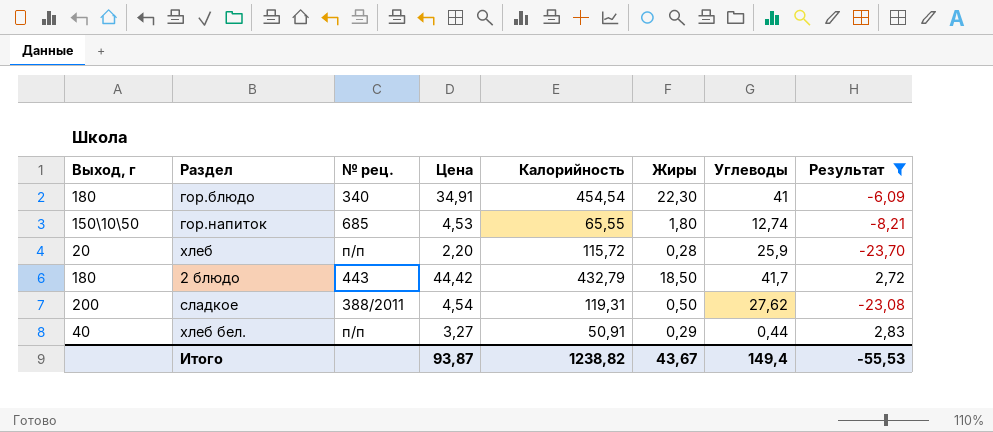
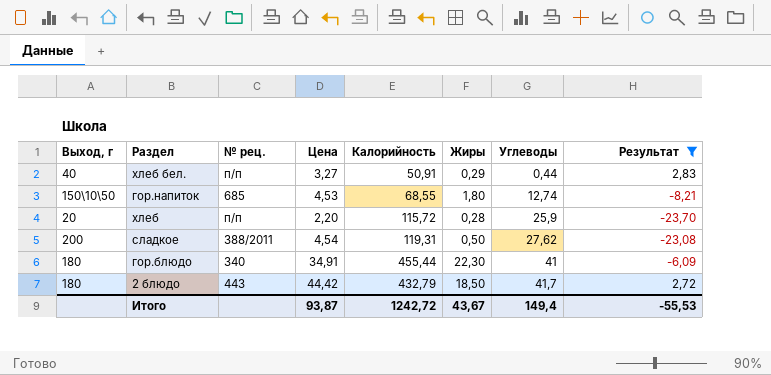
row order: none -> Углеводы ascending
гор.напиток | Калорийность: 65,55 -> 68,55
гор.блюдо | Калорийность: 454,54 -> 455,44
Итого | Калорийность: 1238,82 -> 1242,72

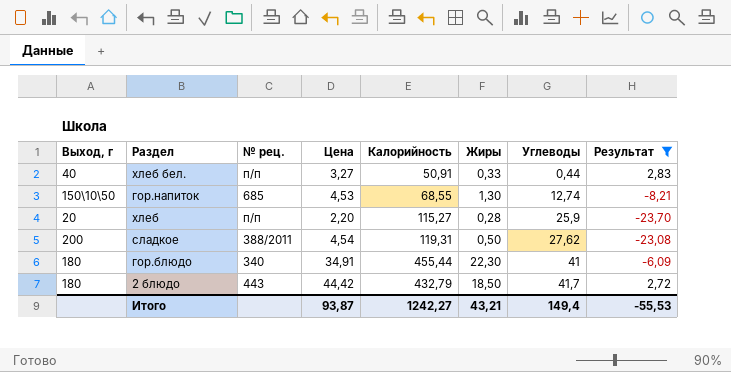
хлеб бел. | Жиры: 0,29 -> 0,33
гор.напиток | Жиры: 1,80 -> 1,30
хлеб | Калорийность: 115,72 -> 115,27
Итого | Калорийность: 1242,72 -> 1242,27
Итого | Жиры: 43,67 -> 43,21

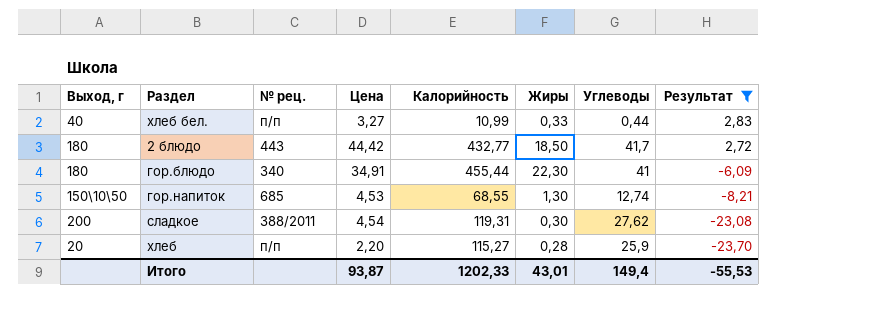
row order: Углеводы ascending -> Результат descending
хлеб бел. | Калорийность: 50,91 -> 10,99
2 блюдо | Калорийность: 432,79 -> 432,77
сладкое | Жиры: 0,50 -> 0,30
Итого | Калорийность: 1242,27 -> 1202,33
Итого | Жиры: 43,21 -> 43,01

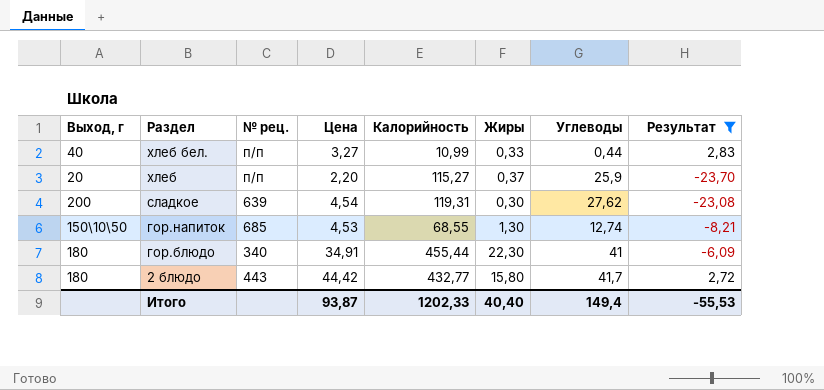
row order: Результат descending -> Раздел descending
хлеб | Жиры: 0,28 -> 0,37
сладкое | № рец.: 388/2011 -> 639
2 блюдо | Жиры: 18,50 -> 15,80
Итого | Жиры: 43,01 -> 40,40

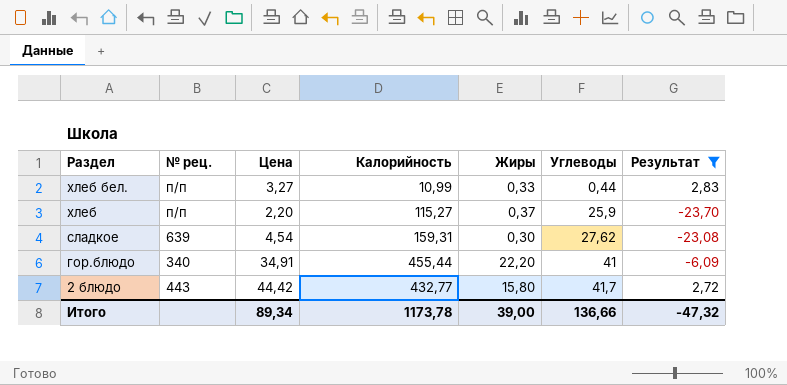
column Выход, г | position: 1 -> none
row гор.напиток: 150\10\50 | 685 | 4,53 | 68,55 | 1,30 | 12,74 | -8,21 -> none
сладкое | Калорийность: 119,31 -> 159,31
гор.блюдо | Жиры: 22,30 -> 22,20
Итого | Цена: 93,87 -> 89,34
Итого | Калорийность: 1202,33 -> 1173,78
Итого | Жиры: 40,40 -> 39,00
Итого | Углеводы: 149,4 -> 136,66
Итого | Результат: -55,53 -> -47,32

